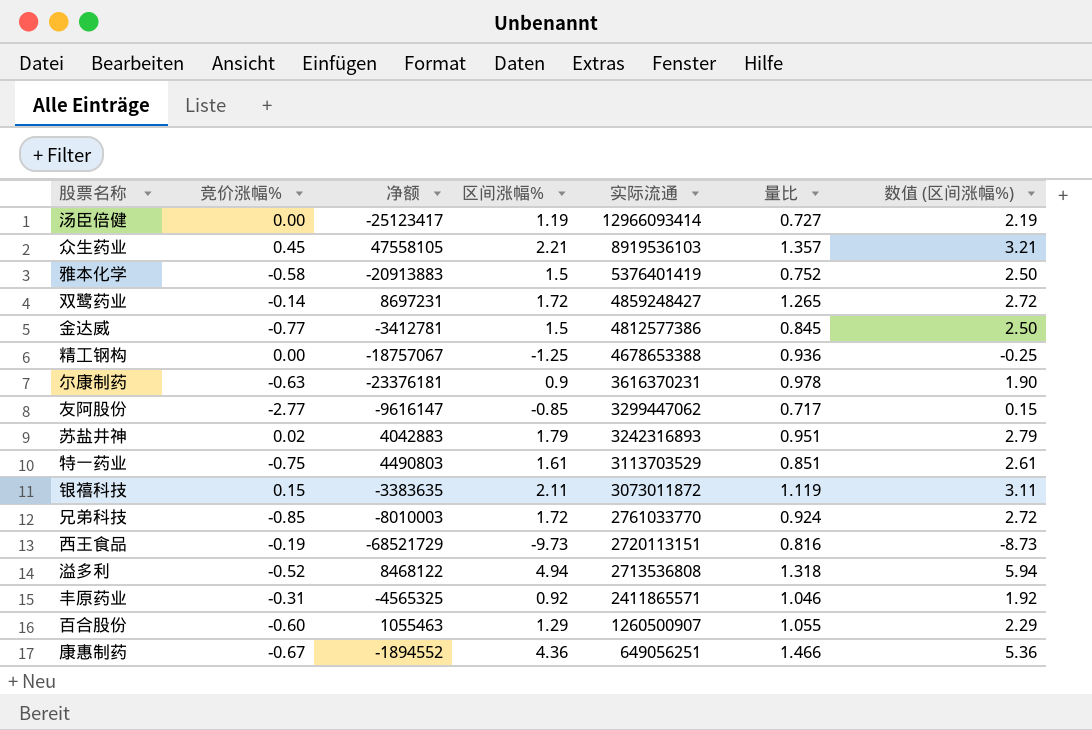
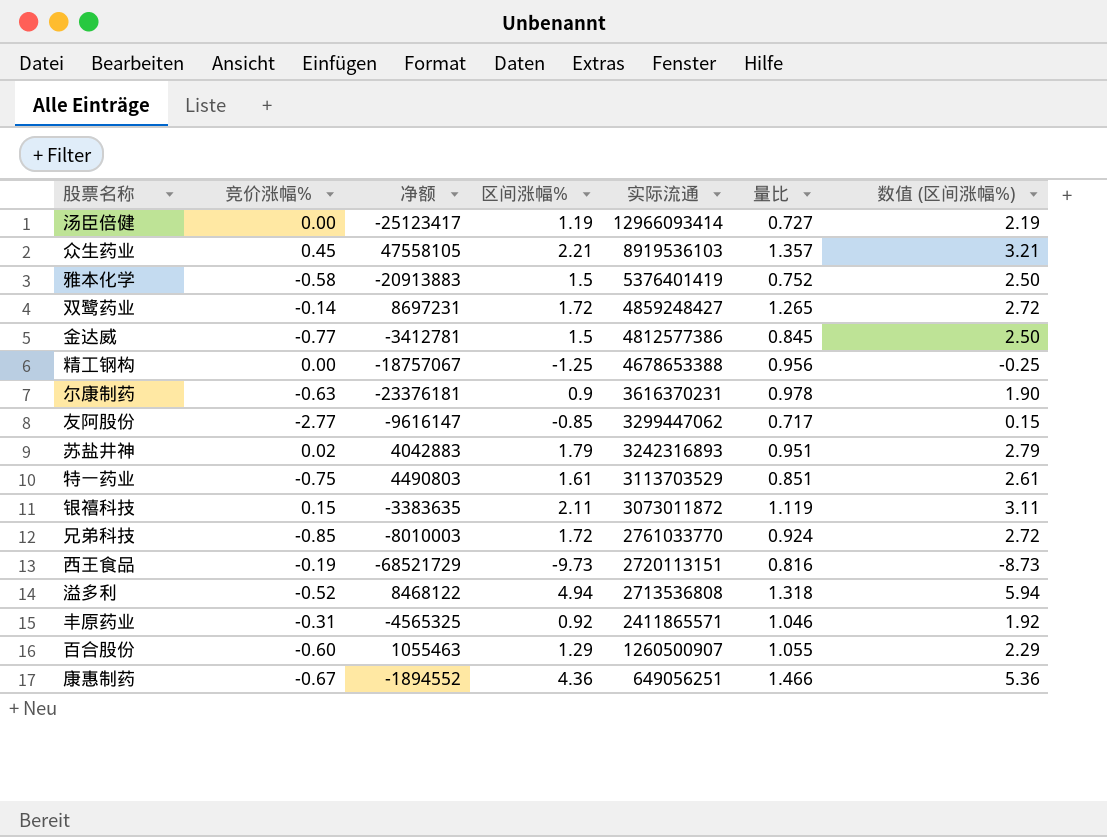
精工钢构 | 量比: 0.936 -> 0.956

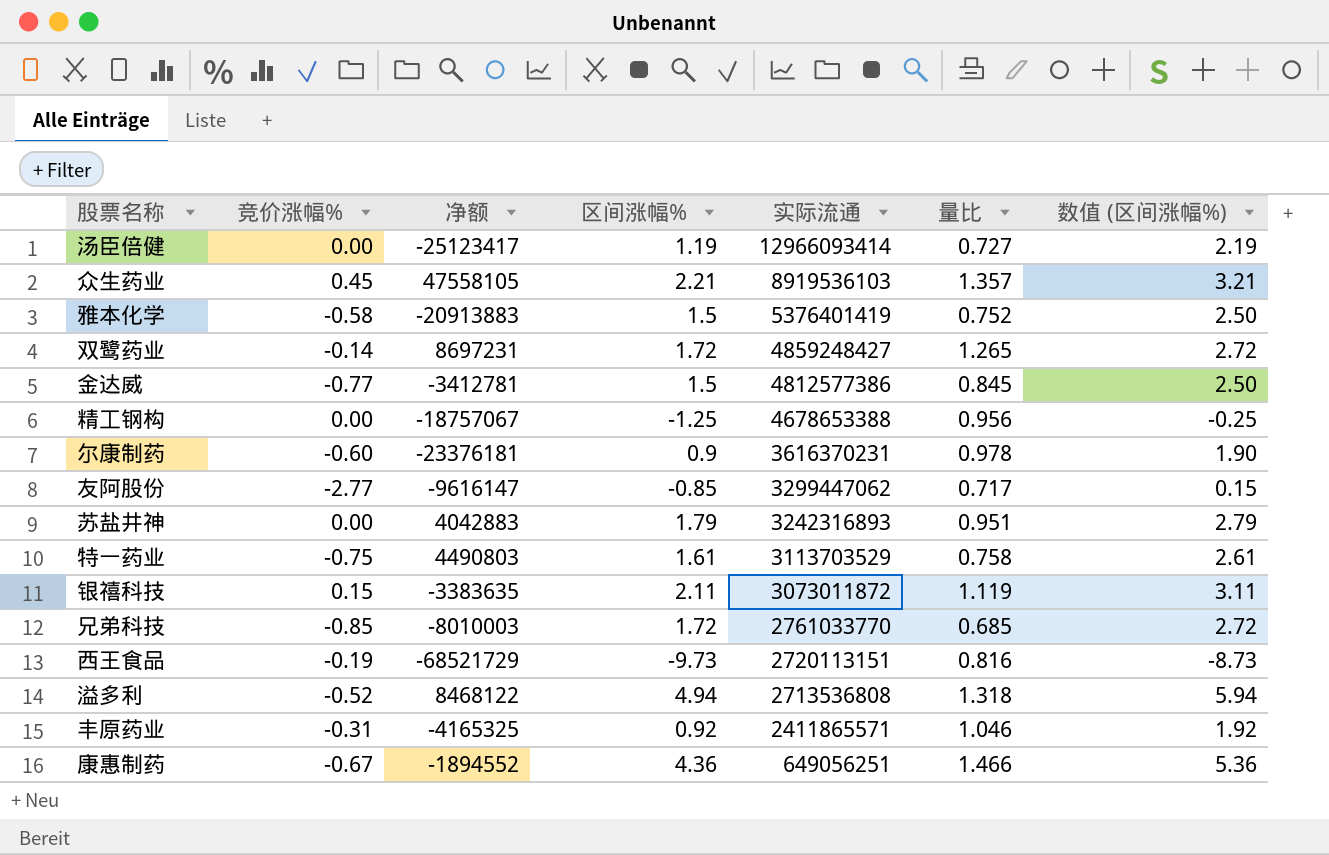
row 百合股份: -0.60 | 1055463 | 1.29 | 1260500907 | 1.055 | 2.29 -> none
尔康制药 | 竞价涨幅%: -0.63 -> -0.60
苏盐井神 | 竞价涨幅%: 0.02 -> 0.00
特一药业 | 量比: 0.851 -> 0.758
兄弟科技 | 量比: 0.924 -> 0.685
丰原药业 | 净额: -4565325 -> -4165325

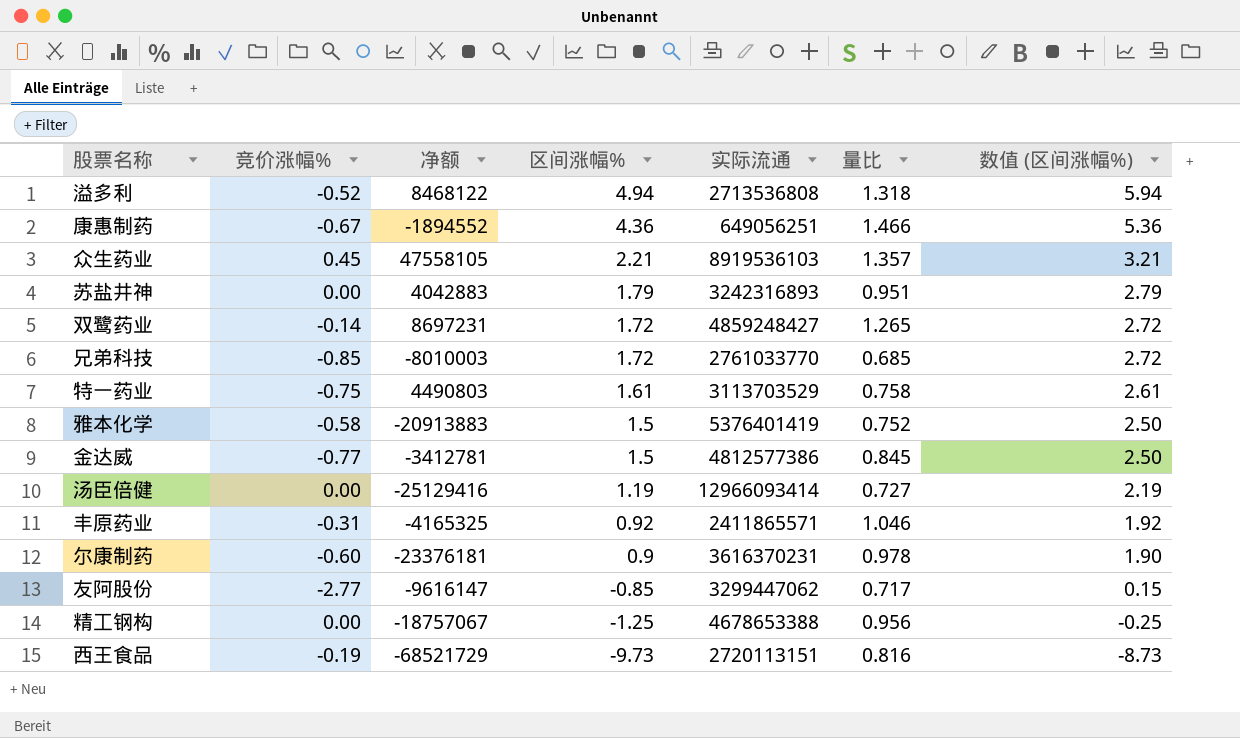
row order: 实际流通 descending -> 区间涨幅% descending
row 银禧科技: 0.15 | -3383635 | 2.11 | 3073011872 | 1.119 | 3.11 -> none
汤臣倍健 | 净额: -25123417 -> -25129416

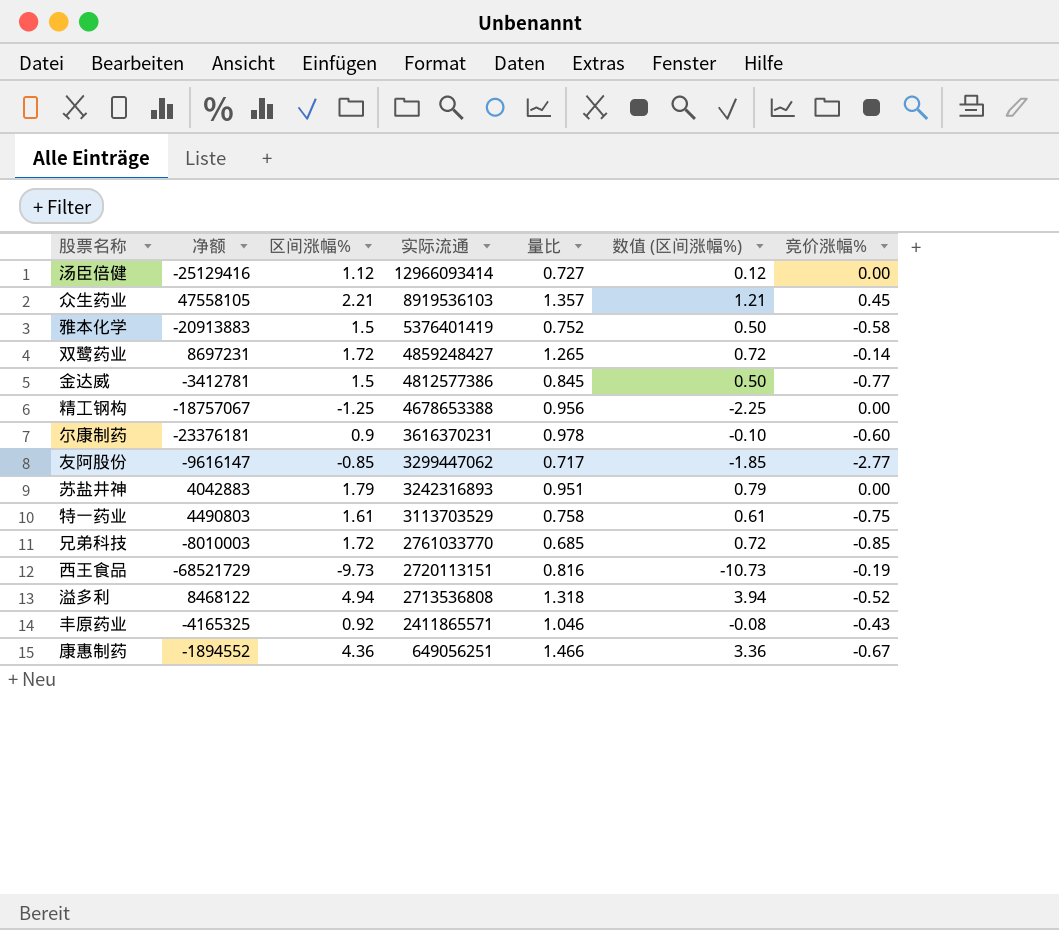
row order: 区间涨幅% descending -> 实际流通 descending
column 数值 (区间涨幅%) | formula: [区间涨幅%] + 1 -> [区间涨幅%] - 1
column 竞价涨幅% | position: 2 -> 7
汤臣倍健 | 区间涨幅%: 1.19 -> 1.12
丰原药业 | 竞价涨幅%: -0.31 -> -0.43

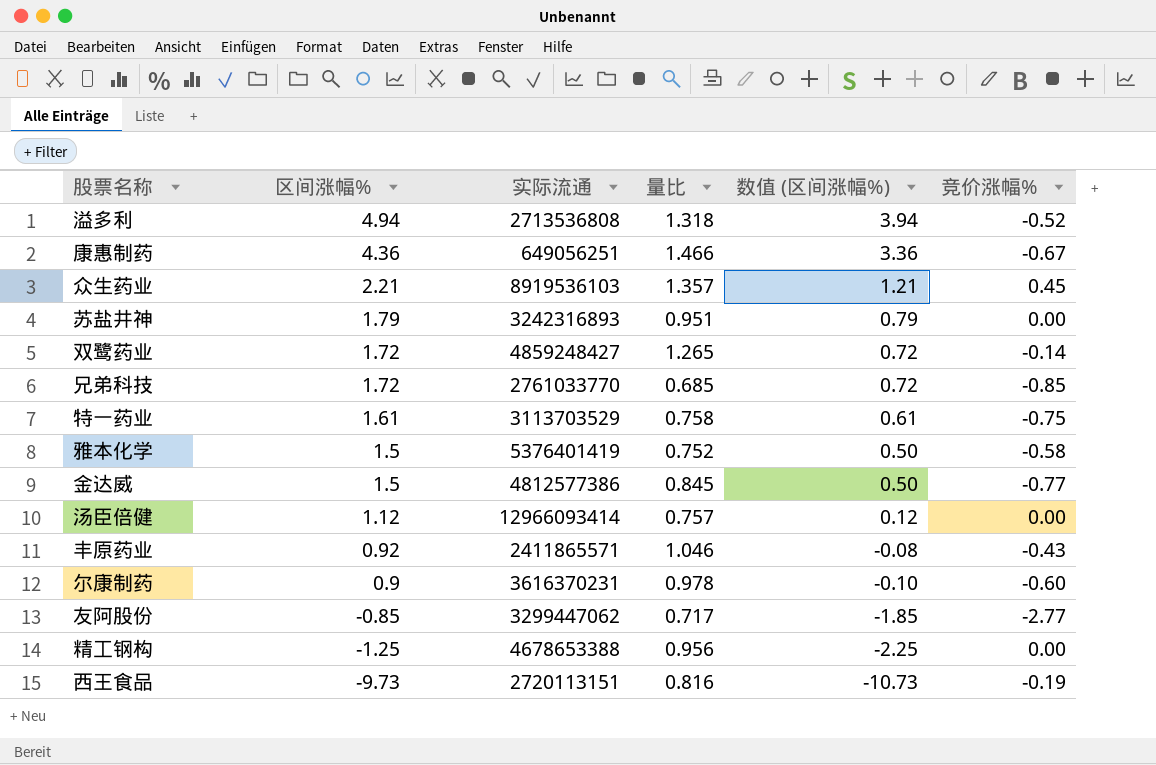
row order: 实际流通 descending -> 区间涨幅% descending
column 净额 | position: 2 -> none
汤臣倍健 | 量比: 0.727 -> 0.757

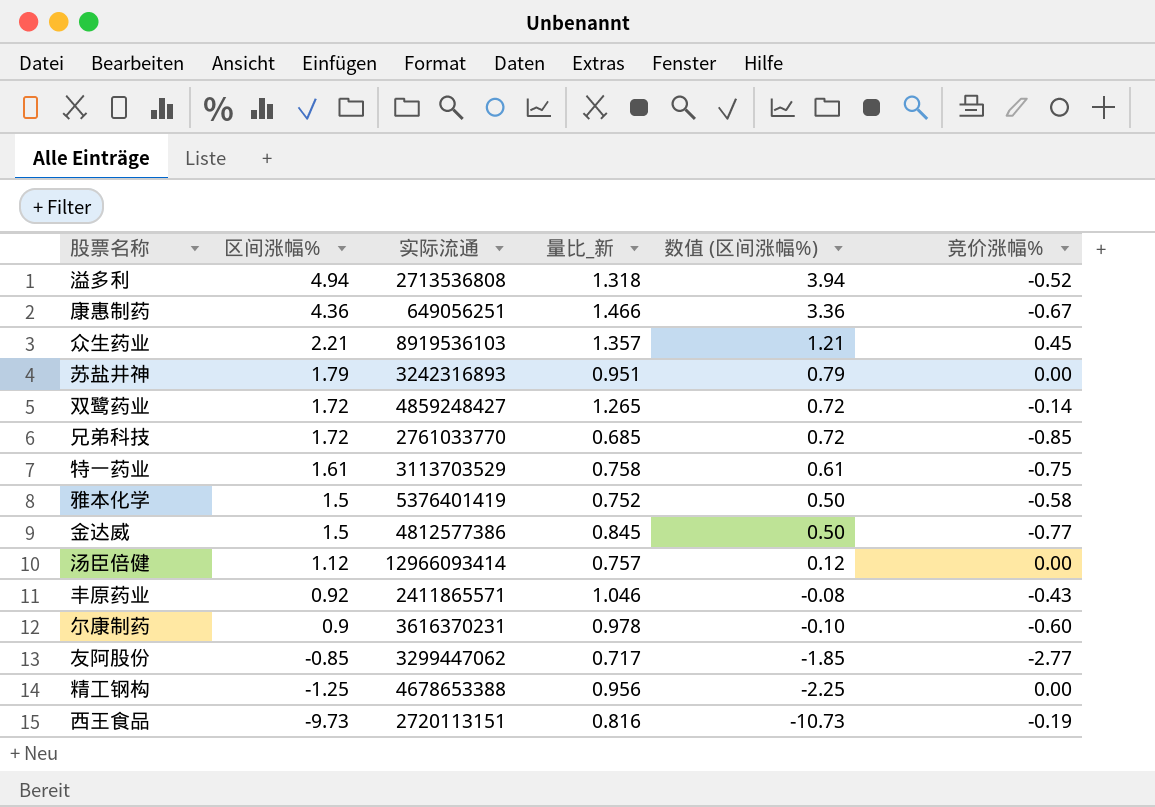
column name: 量比 -> 量比_新

